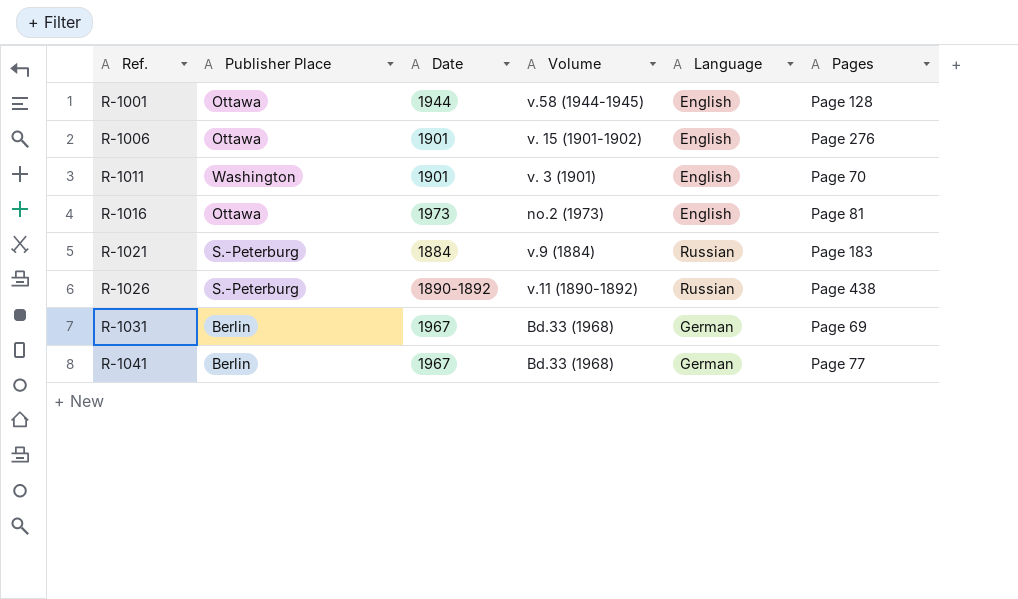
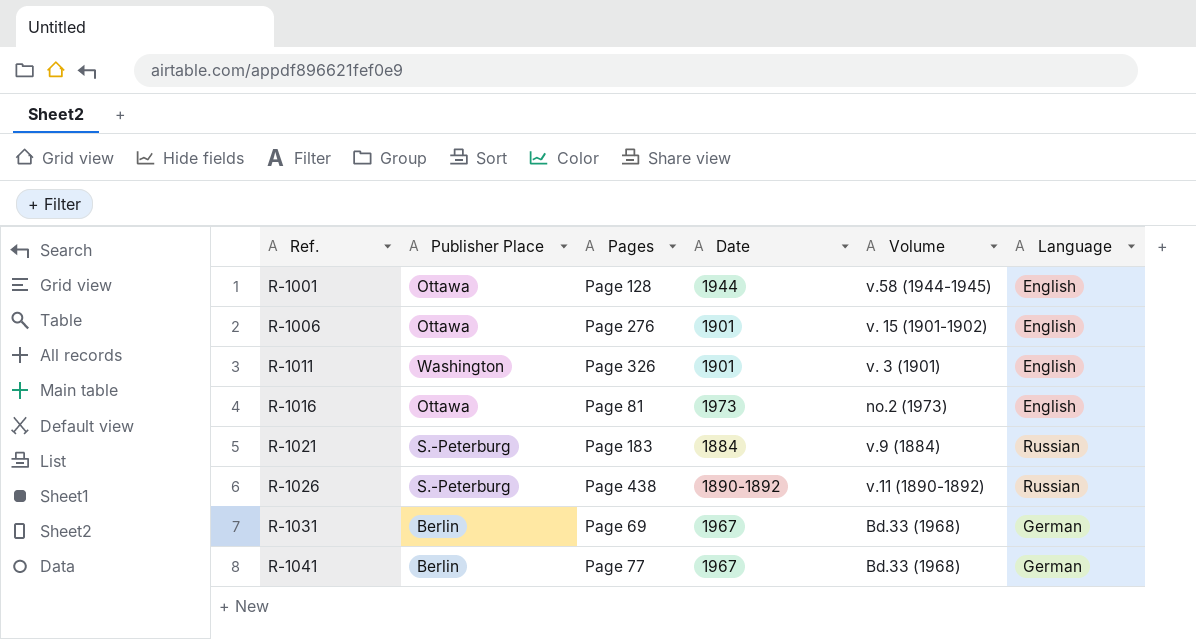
column Pages | position: 6 -> 3
R-1011 | Pages: Page 70 -> Page 326

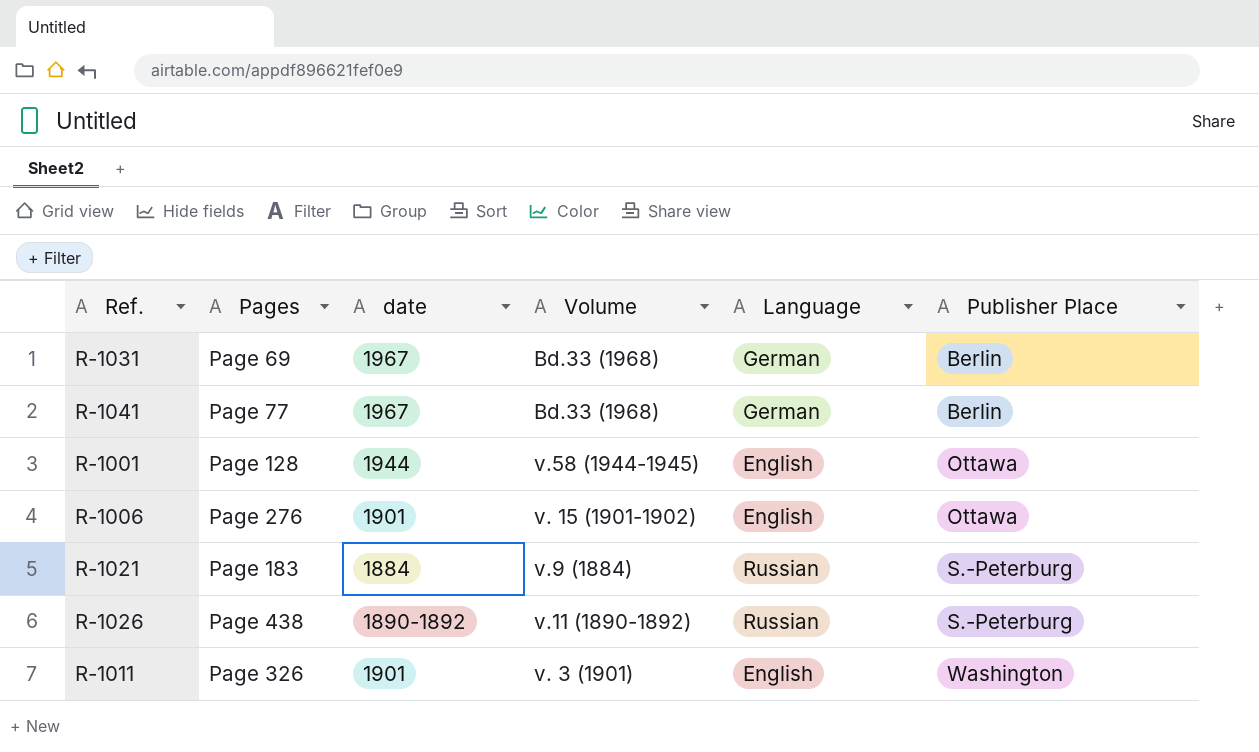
row order: Ref. ascending -> Publisher Place ascending
column name: Date -> date
column Publisher Place | position: 2 -> 6
row R-1016: Ottawa | Page 81 | 1973 | no.2 (1973) | English -> none

